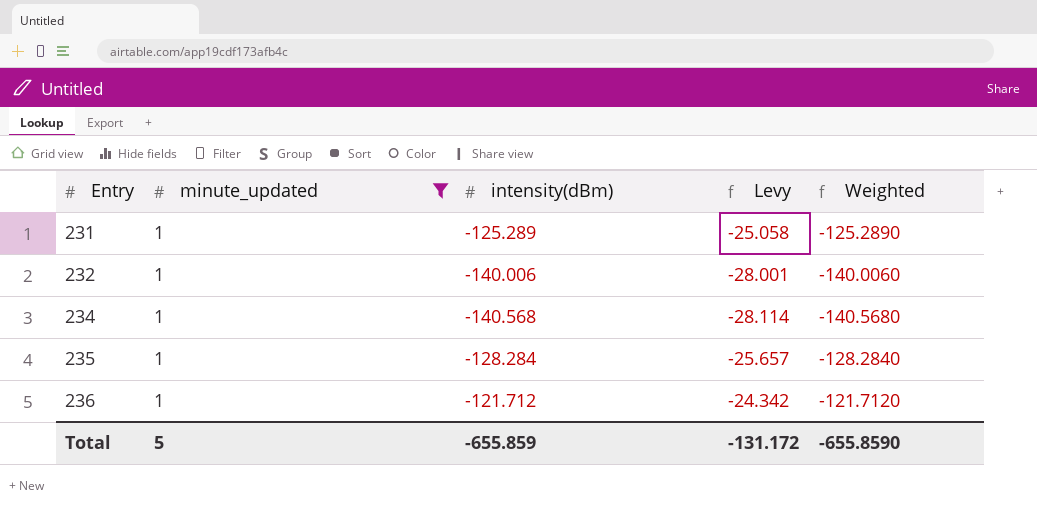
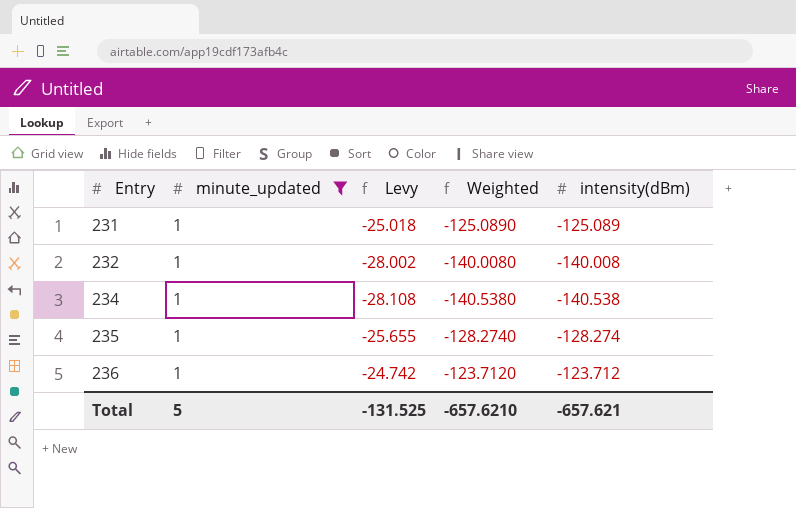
column intensity(dBm) | position: 3 -> 5
231 | Levy: -25.058 -> -25.018
231 | Weighted: -125.2890 -> -125.0890
231 | intensity(dBm): -125.289 -> -125.089
232 | Levy: -28.001 -> -28.002
232 | Weighted: -140.0060 -> -140.0080
232 | intensity(dBm): -140.006 -> -140.008
234 | Levy: -28.114 -> -28.108
234 | Weighted: -140.5680 -> -140.5380
234 | intensity(dBm): -140.568 -> -140.538
235 | Levy: -25.657 -> -25.655
235 | Weighted: -128.2840 -> -128.2740
235 | intensity(dBm): -128.284 -> -128.274
236 | Levy: -24.342 -> -24.742
236 | Weighted: -121.7120 -> -123.7120
236 | intensity(dBm): -121.712 -> -123.712
Total | Levy: -131.172 -> -131.525
Total | Weighted: -655.8590 -> -657.6210
Total | intensity(dBm): -655.859 -> -657.621

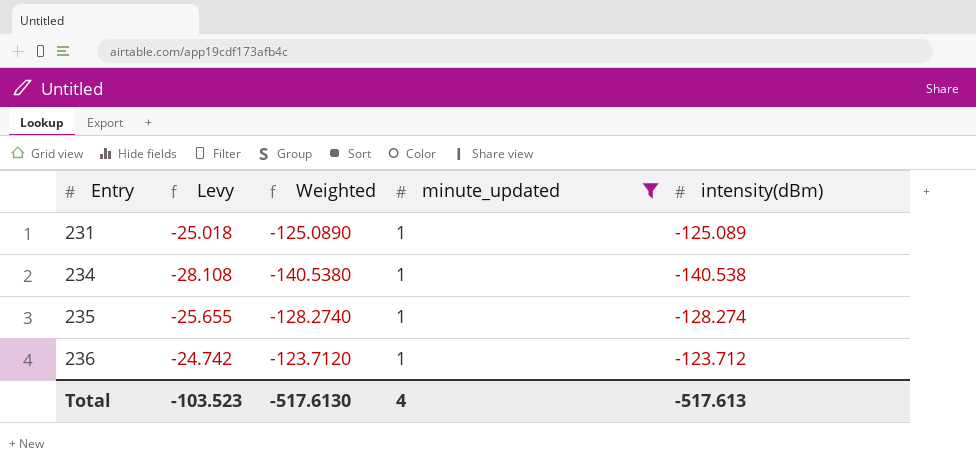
column minute_updated | position: 2 -> 4
row 232: 1 | -28.002 | -140.0080 | -140.008 -> none
Total | Levy: -131.525 -> -103.523
Total | Weighted: -657.6210 -> -517.6130
Total | minute_updated: 5 -> 4
Total | intensity(dBm): -657.621 -> -517.613

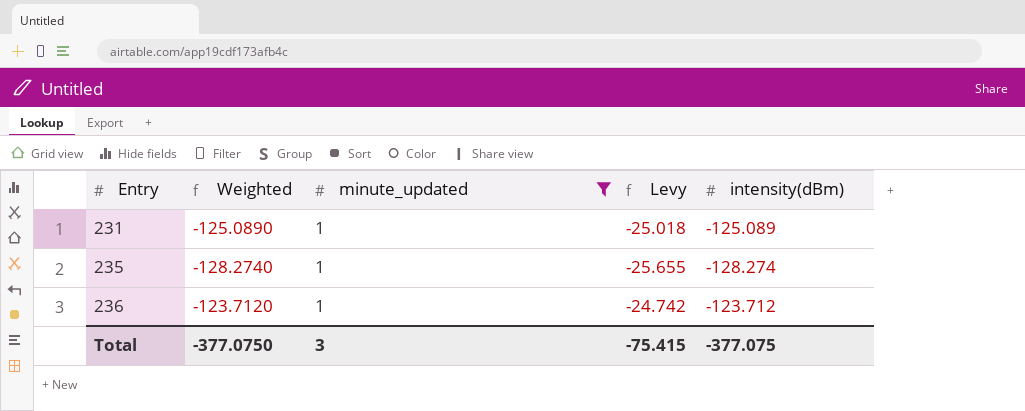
column Levy | position: 2 -> 4
row 234: -28.108 | -140.5380 | 1 | -140.538 -> none
Total | Weighted: -517.6130 -> -377.0750
Total | minute_updated: 4 -> 3
Total | Levy: -103.523 -> -75.415
Total | intensity(dBm): -517.613 -> -377.075

